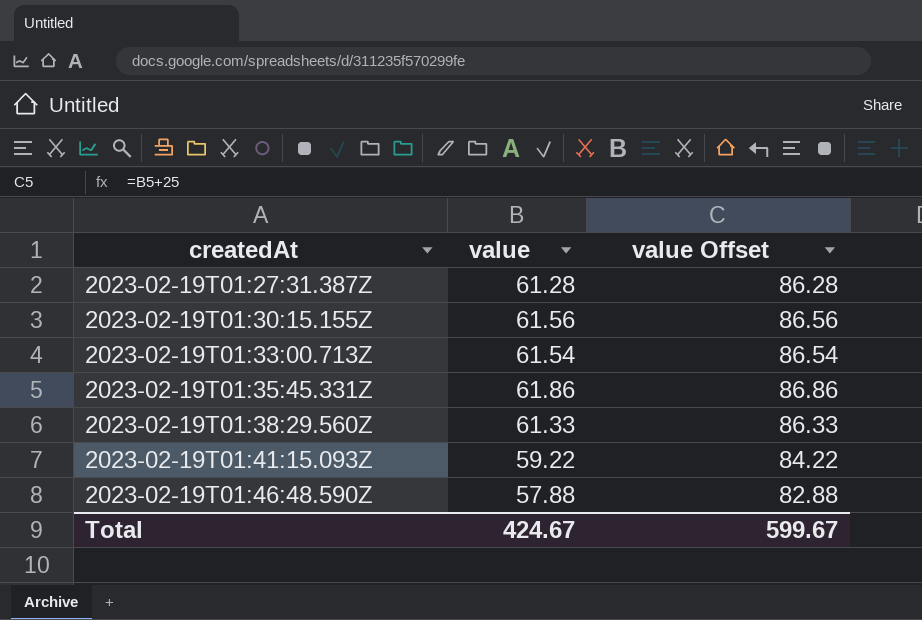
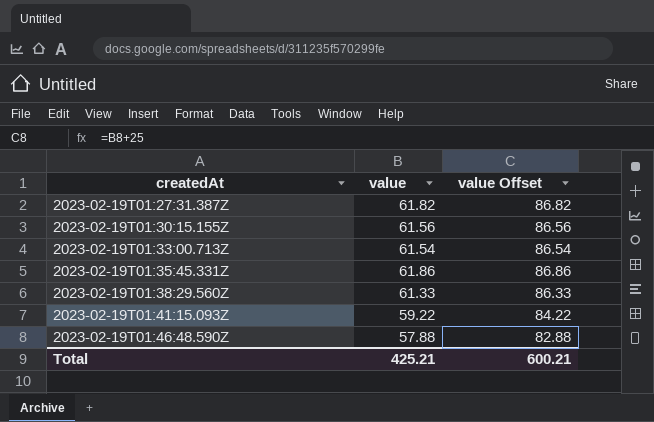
2023-02-19T01:27:31.387Z | value: 61.28 -> 61.82
2023-02-19T01:27:31.387Z | value Offset: 86.28 -> 86.82
Total | value: 424.67 -> 425.21
Total | value Offset: 599.67 -> 600.21

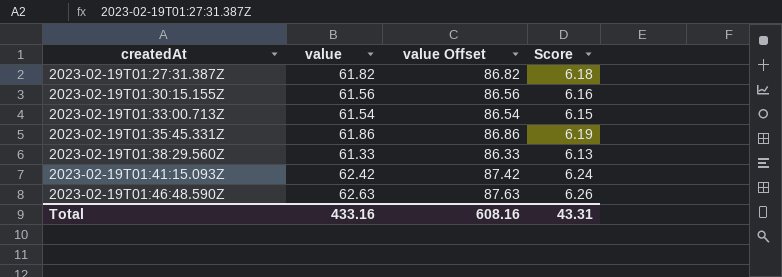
column Score | formula: none -> [value] * 0.1
2023-02-19T01:41:15.093Z | value: 59.22 -> 62.42
2023-02-19T01:41:15.093Z | value Offset: 84.22 -> 87.42
2023-02-19T01:46:48.590Z | value: 57.88 -> 62.63
2023-02-19T01:46:48.590Z | value Offset: 82.88 -> 87.63
Total | value: 425.21 -> 433.16
Total | value Offset: 600.21 -> 608.16

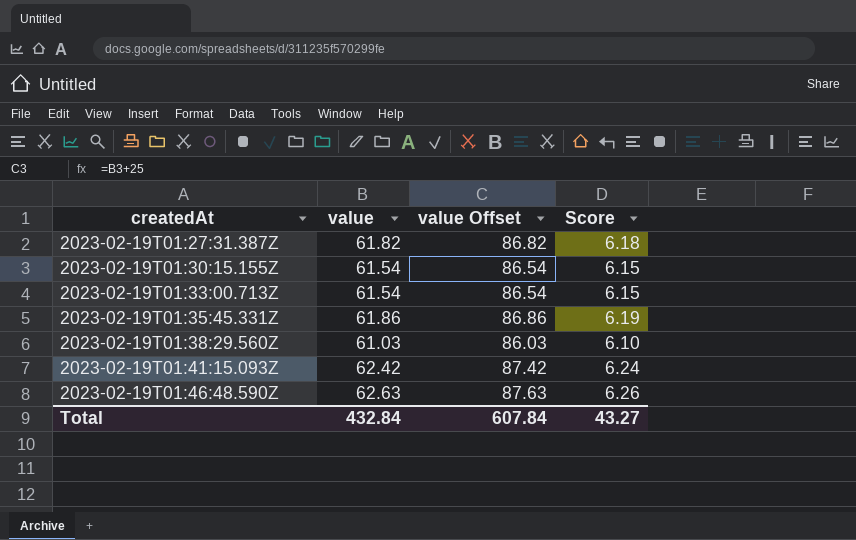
2023-02-19T01:30:15.155Z | value: 61.56 -> 61.54
2023-02-19T01:30:15.155Z | value Offset: 86.56 -> 86.54
2023-02-19T01:30:15.155Z | Score: 6.16 -> 6.15
2023-02-19T01:38:29.560Z | value: 61.33 -> 61.03
2023-02-19T01:38:29.560Z | value Offset: 86.33 -> 86.03
2023-02-19T01:38:29.560Z | Score: 6.13 -> 6.10
Total | value: 433.16 -> 432.84
Total | value Offset: 608.16 -> 607.84
Total | Score: 43.31 -> 43.27

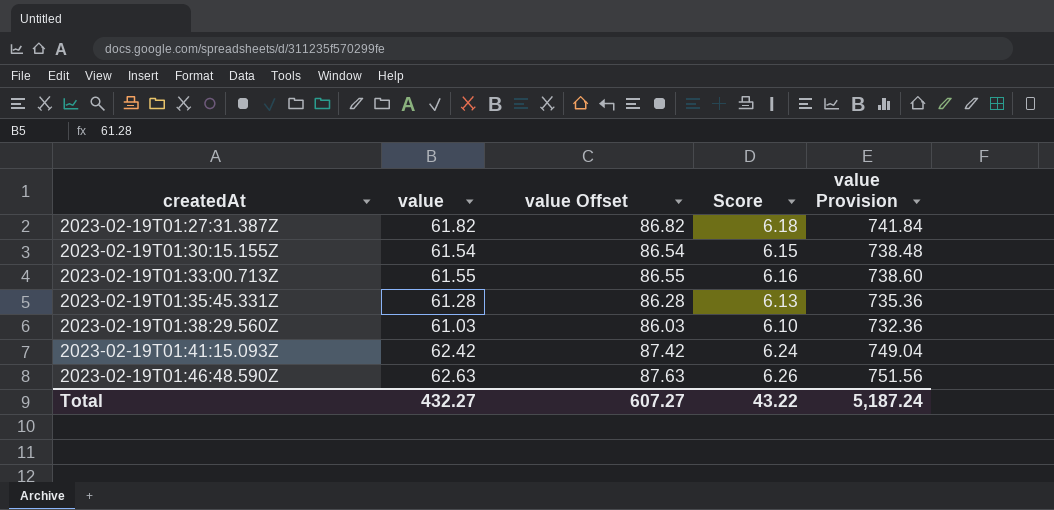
column value Provision | formula: none -> [value] * 12
2023-02-19T01:33:00.713Z | value: 61.54 -> 61.55
2023-02-19T01:33:00.713Z | value Offset: 86.54 -> 86.55
2023-02-19T01:33:00.713Z | Score: 6.15 -> 6.16
2023-02-19T01:35:45.331Z | value: 61.86 -> 61.28
2023-02-19T01:35:45.331Z | value Offset: 86.86 -> 86.28
2023-02-19T01:35:45.331Z | Score: 6.19 -> 6.13
Total | value: 432.84 -> 432.27
Total | value Offset: 607.84 -> 607.27
Total | Score: 43.27 -> 43.22

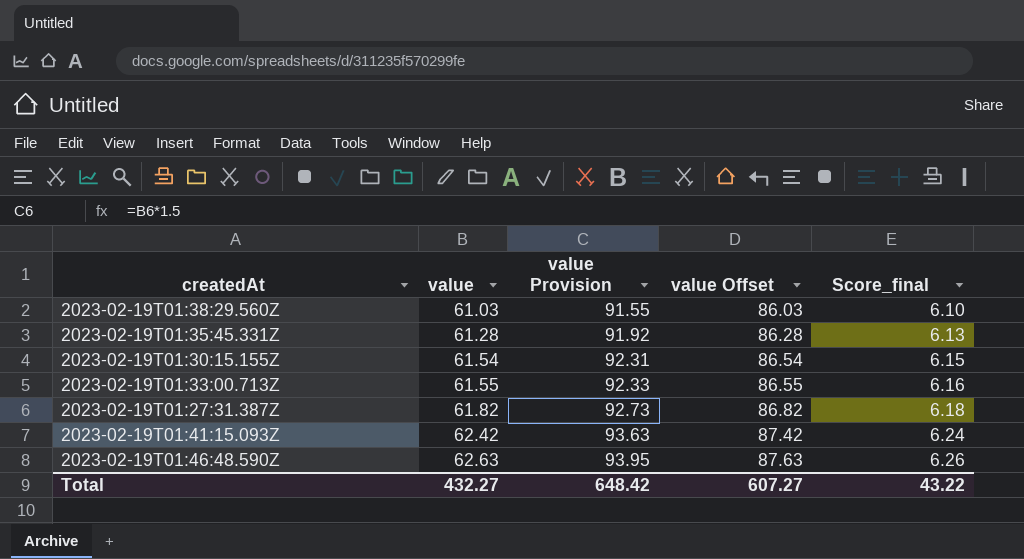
row order: createdAt ascending -> value ascending
column value Provision | formula: [value] * 12 -> [value] * 1.5
column value Provision | position: 5 -> 3
column name: Score -> Score_final
Total | value Provision: 5,187.24 -> 648.42

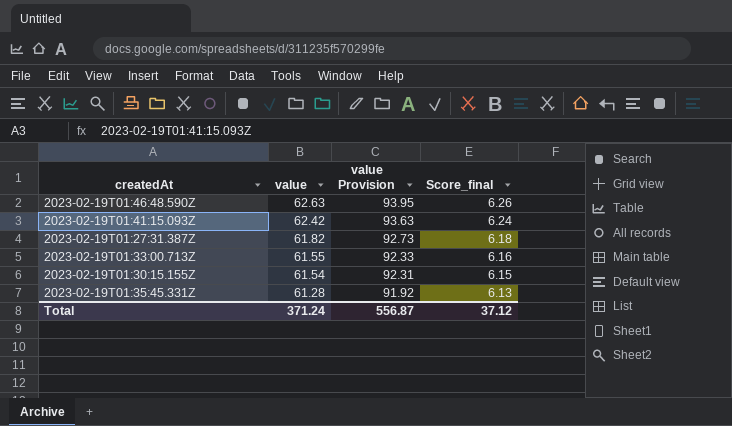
row order: value ascending -> value descending
column value Offset | formula: [value] + 25 -> none
row 2023-02-19T01:38:29.560Z: 61.03 | 91.55 | 86.03 | 6.10 -> none
Total | value: 432.27 -> 371.24
Total | value Provision: 648.42 -> 556.87
Total | Score_final: 43.22 -> 37.12

